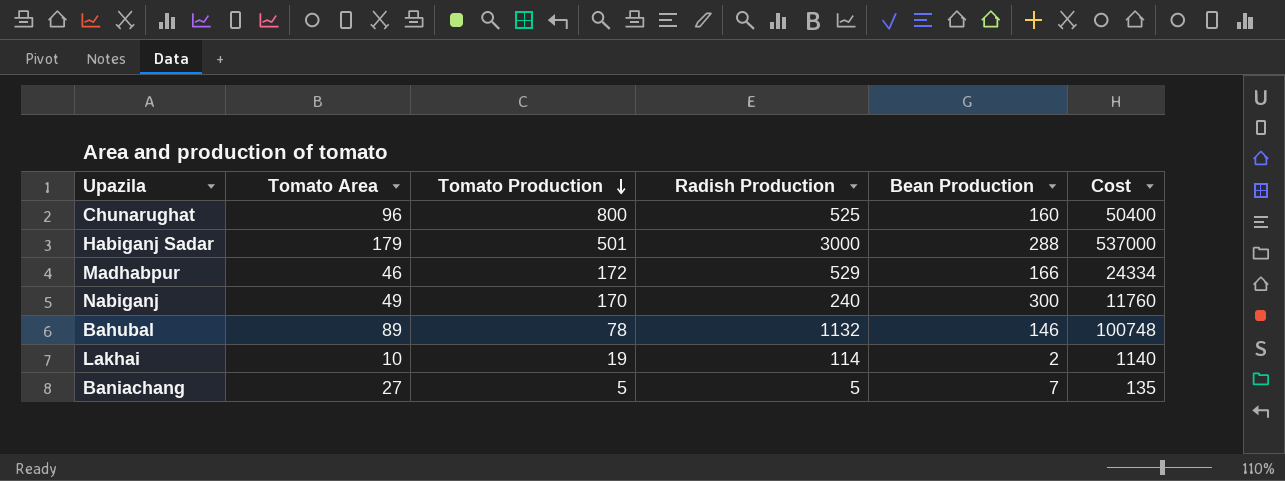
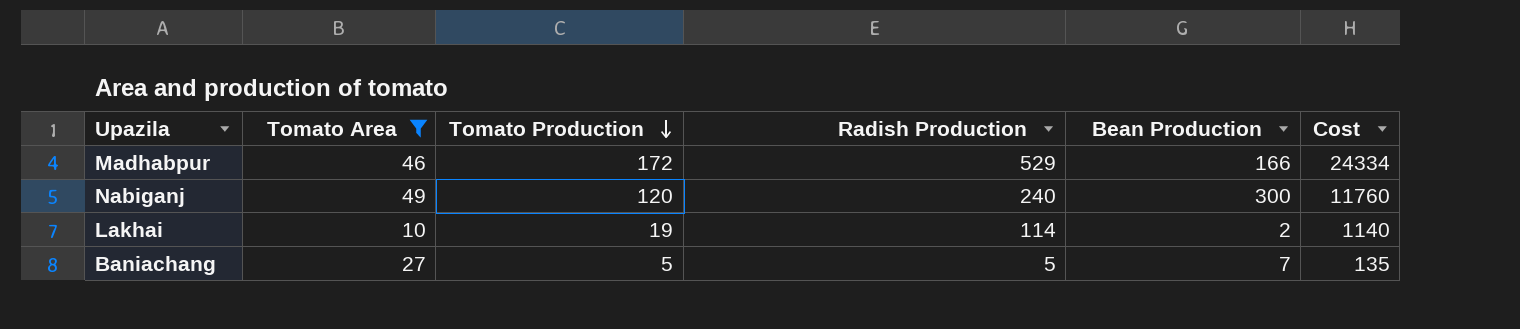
filter: none -> Tomato Area <= 49
Nabiganj | Tomato Production: 170 -> 120

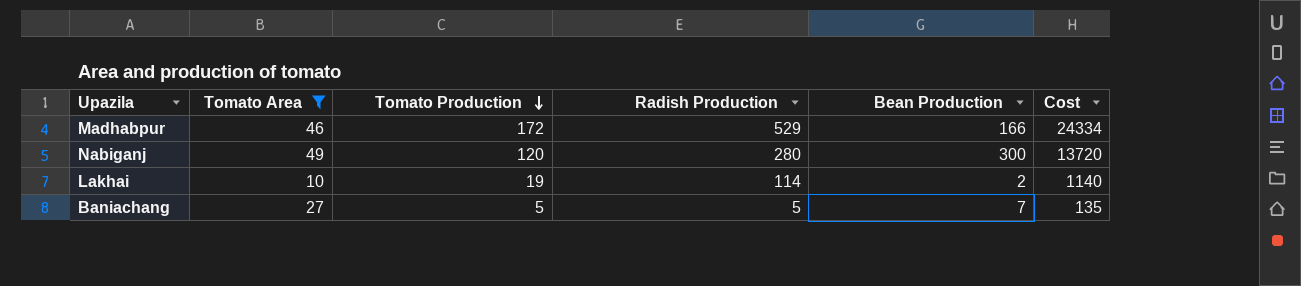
Nabiganj | Radish Production: 240 -> 280
Nabiganj | Cost: 11760 -> 13720

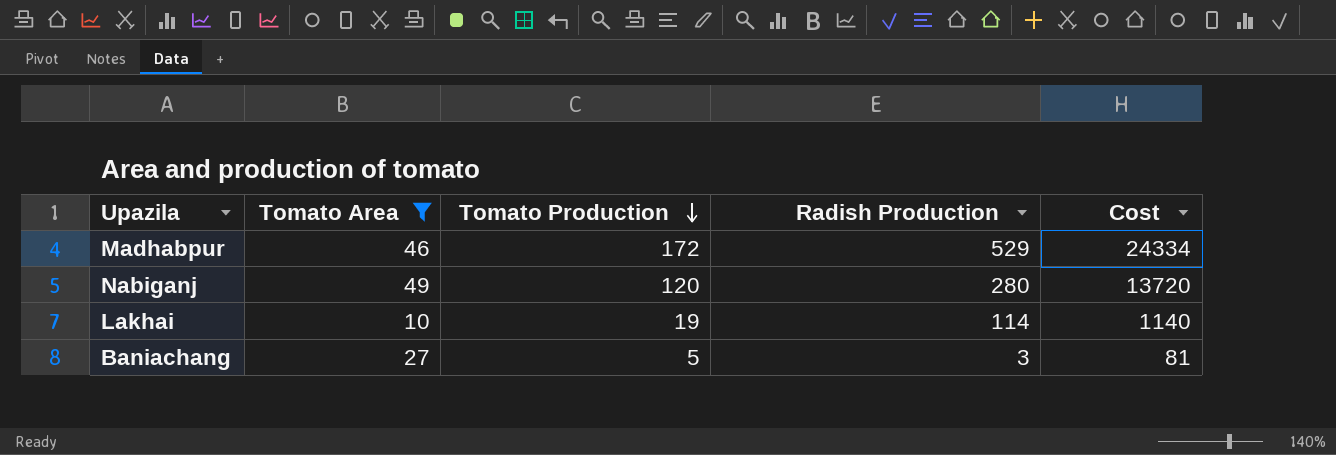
column Bean Production | position: 5 -> none
Baniachang | Radish Production: 5 -> 3
Baniachang | Cost: 135 -> 81

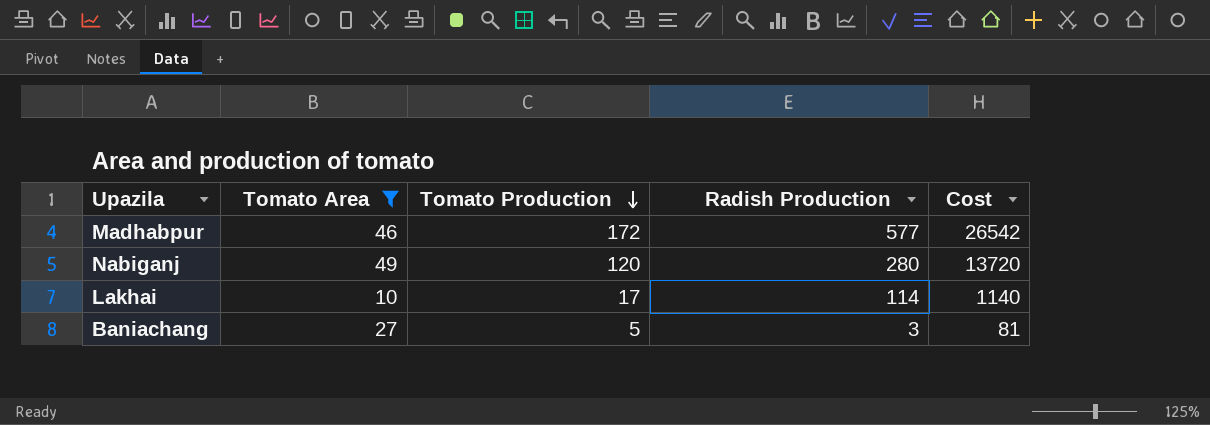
Madhabpur | Radish Production: 529 -> 577
Madhabpur | Cost: 24334 -> 26542
Lakhai | Tomato Production: 19 -> 17

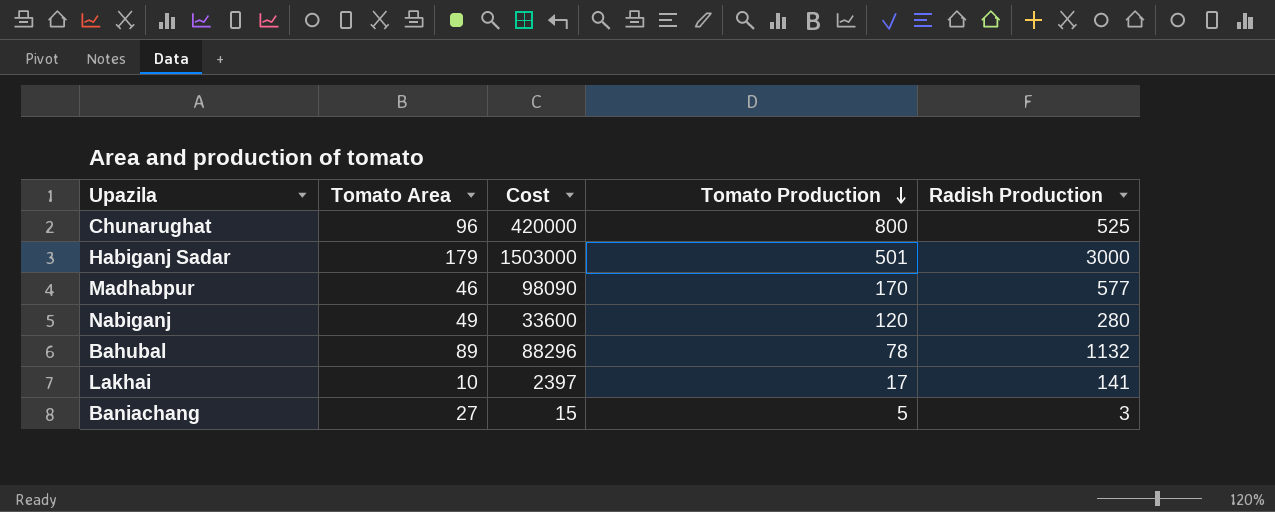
filter: Tomato Area <= 49 -> none
column Cost | formula: [Tomato Area] * [Radish Production] -> [Tomato Production] * [Radish Production]
column Cost | position: 5 -> 3
Madhabpur | Tomato Production: 172 -> 170
Lakhai | Radish Production: 114 -> 141

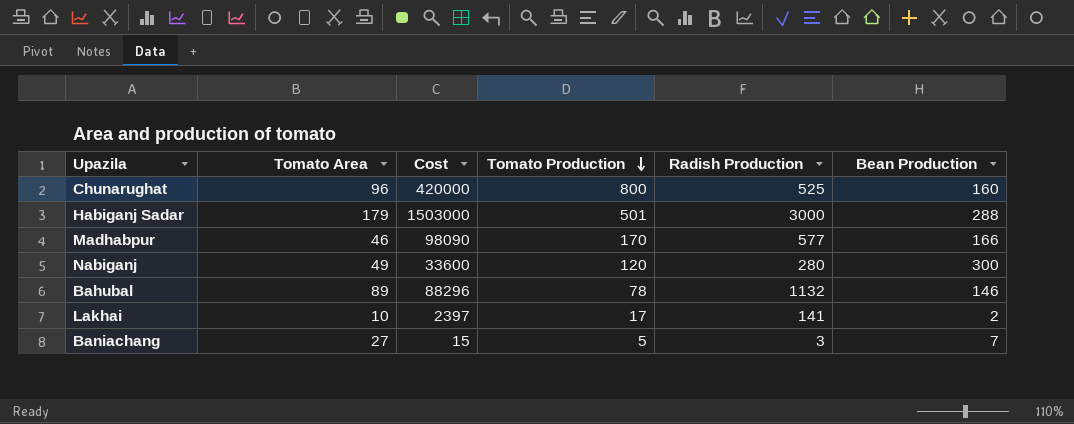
column Bean Production | position: none -> 6

